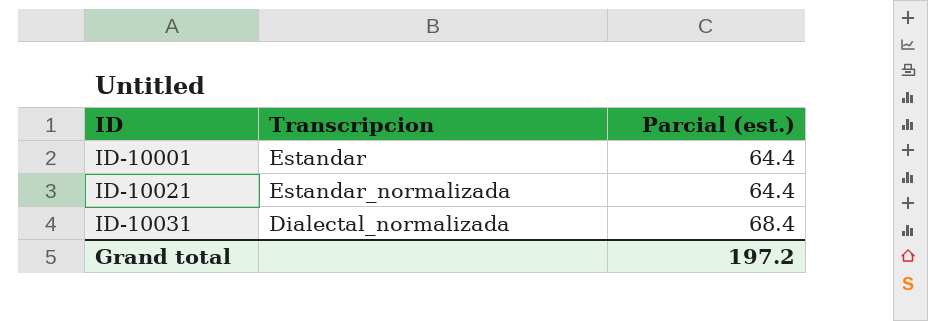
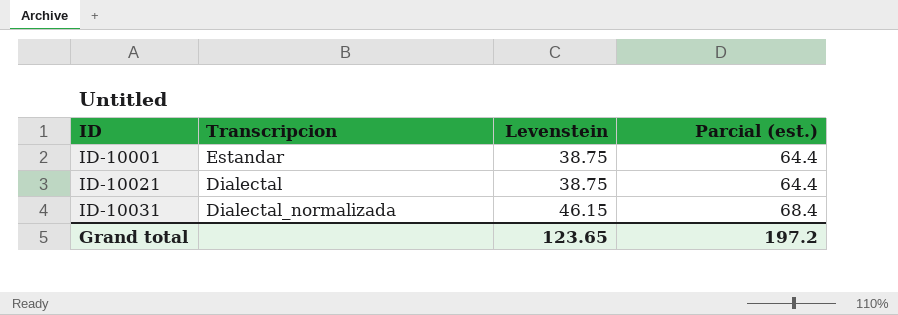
column Levenstein | position: none -> 3
ID-10021 | Transcripcion: Estandar_normalizada -> Dialectal

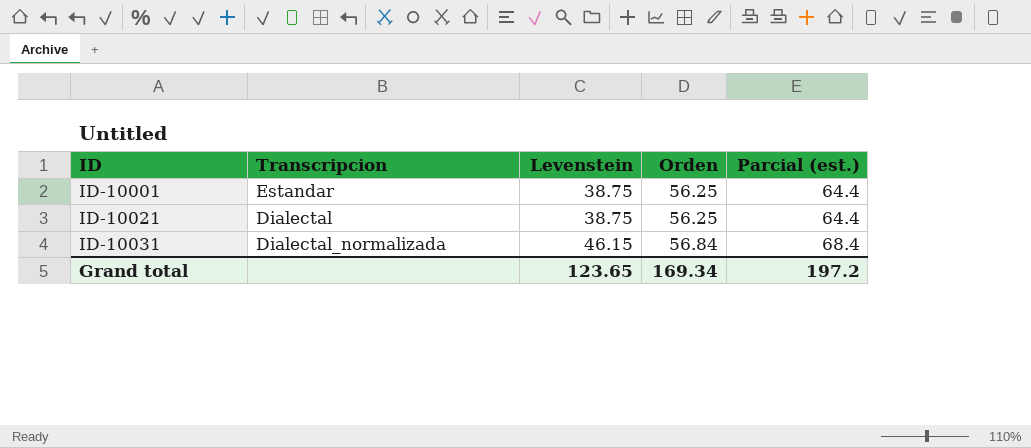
column Orden | position: none -> 4

